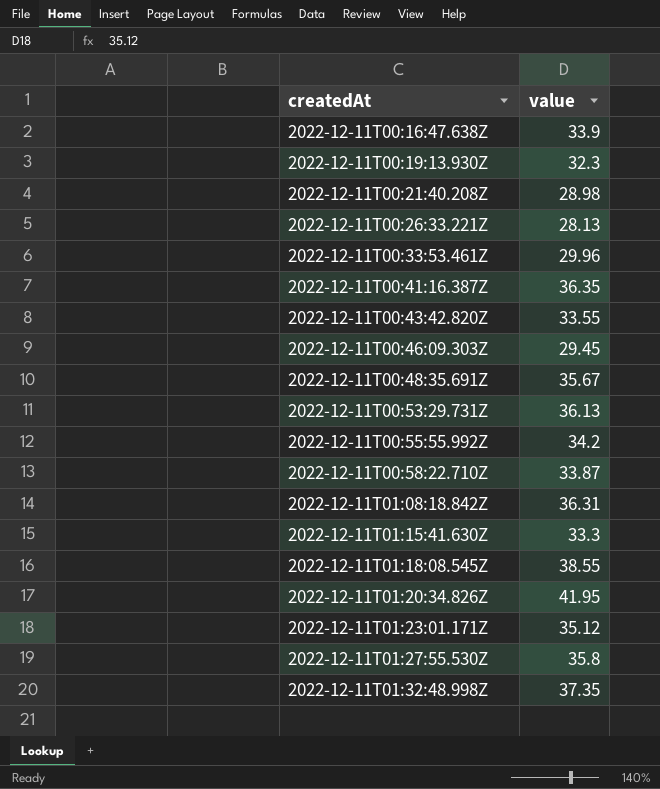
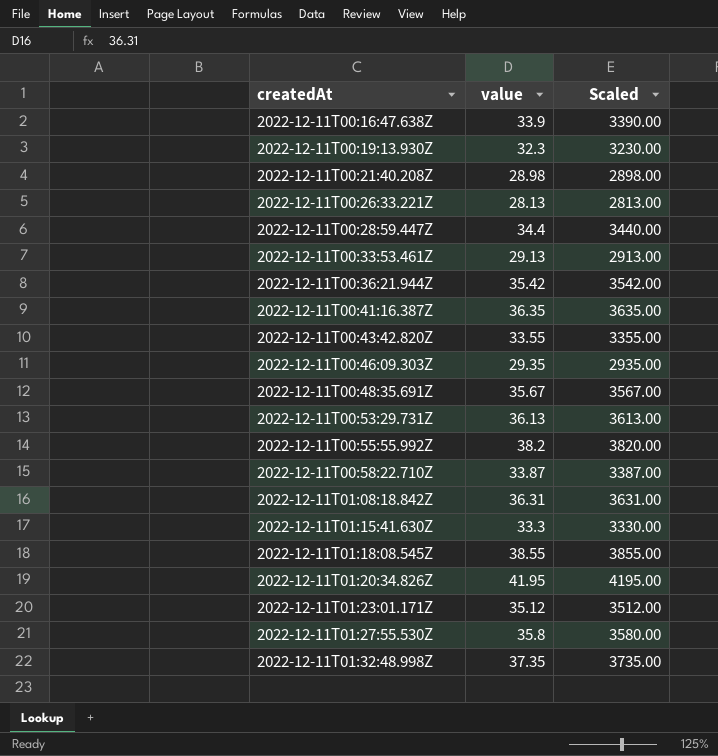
column Scaled | formula: none -> [value] * 100
row 2022-12-11T00:28:59.447Z: none -> 34.4 | 3440.00
2022-12-11T00:33:53.461Z | value: 29.96 -> 29.13
row 2022-12-11T00:36:21.944Z: none -> 35.42 | 3542.00
2022-12-11T00:46:09.303Z | value: 29.45 -> 29.35
2022-12-11T00:55:55.992Z | value: 34.2 -> 38.2

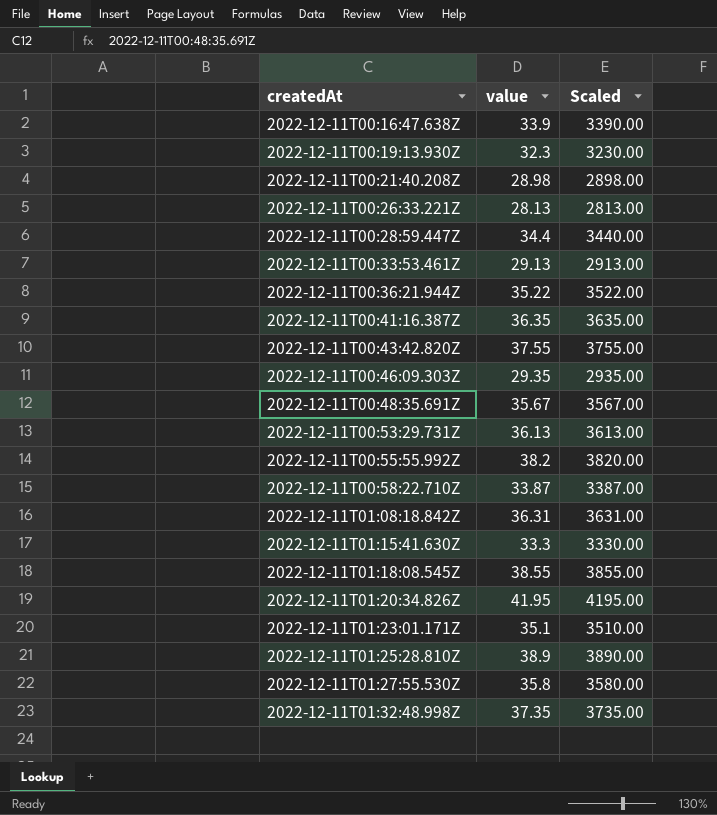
2022-12-11T00:36:21.944Z | value: 35.42 -> 35.22
2022-12-11T00:36:21.944Z | Scaled: 3542.00 -> 3522.00
2022-12-11T00:43:42.820Z | value: 33.55 -> 37.55
2022-12-11T00:43:42.820Z | Scaled: 3355.00 -> 3755.00
2022-12-11T01:23:01.171Z | value: 35.12 -> 35.1
2022-12-11T01:23:01.171Z | Scaled: 3512.00 -> 3510.00
row 2022-12-11T01:25:28.810Z: none -> 38.9 | 3890.00

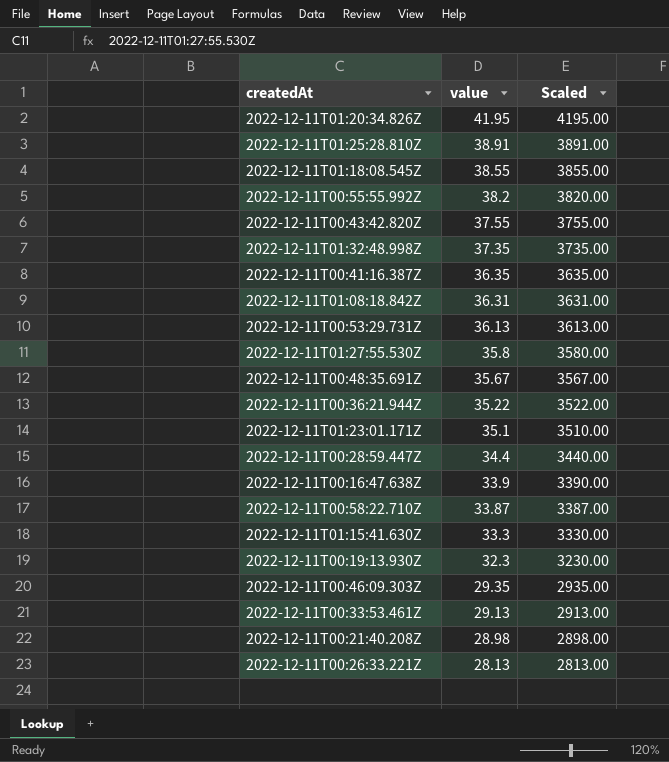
row order: createdAt ascending -> value descending
2022-12-11T01:25:28.810Z | value: 38.9 -> 38.91
2022-12-11T01:25:28.810Z | Scaled: 3890.00 -> 3891.00

